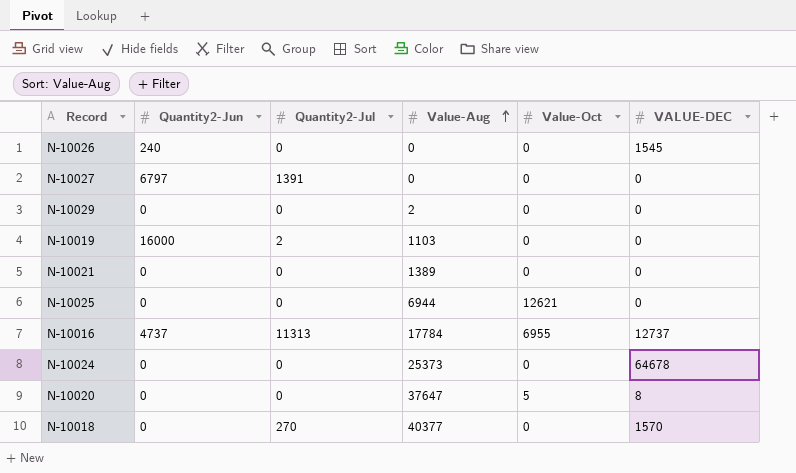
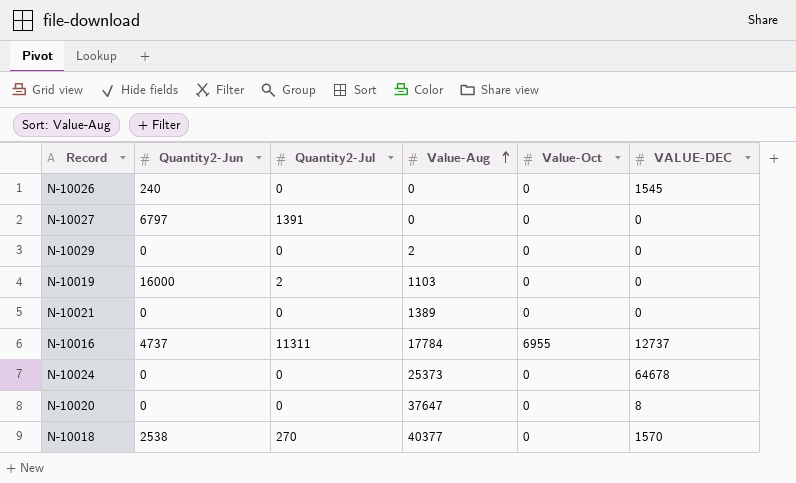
row N-10025: 0 | 0 | 6944 | 12621 | 0 -> none
N-10016 | Quantity2-Jul: 11313 -> 11311
N-10020 | Value-Oct: 5 -> 0
N-10018 | Quantity2-Jun: 0 -> 2538

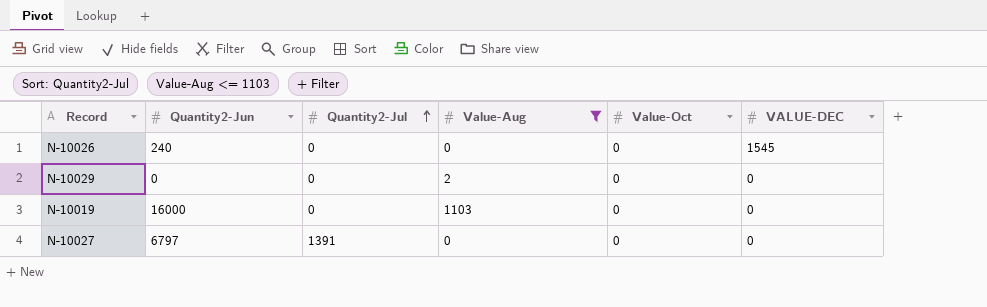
filter: none -> Value-Aug <= 1103
row order: Value-Aug ascending -> Quantity2-Jul ascending
N-10019 | Quantity2-Jul: 2 -> 0

